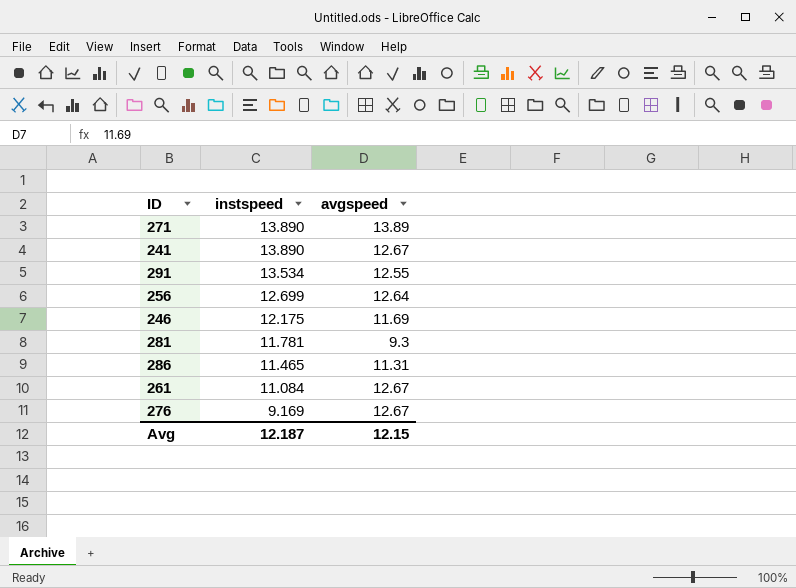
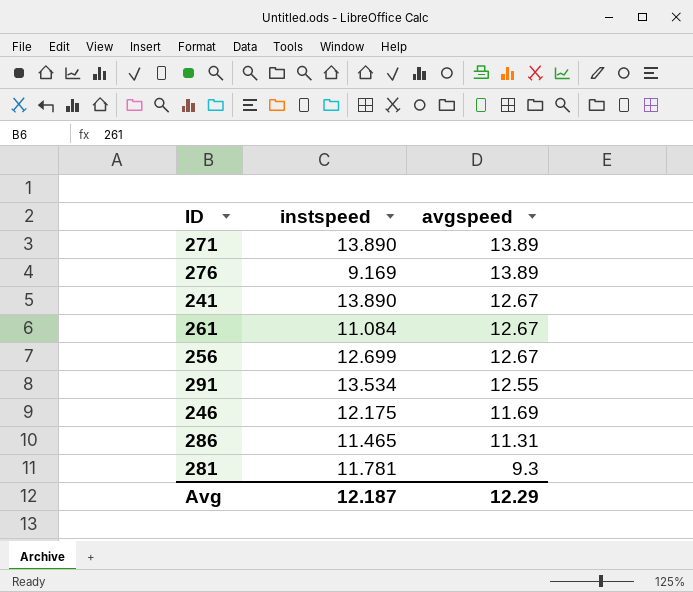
row order: instspeed descending -> avgspeed descending
276 | avgspeed: 12.67 -> 13.89
256 | avgspeed: 12.64 -> 12.67
Avg | avgspeed: 12.15 -> 12.29

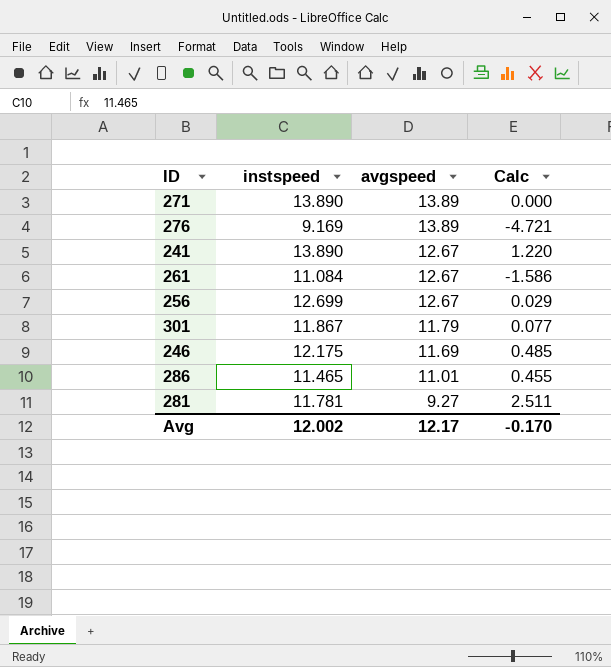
column Calc | formula: none -> [instspeed] - [avgspeed]
row 291: 13.534 | 12.55 -> none
row 301: none -> 11.867 | 11.79 | 0.077
286 | avgspeed: 11.31 -> 11.01
281 | avgspeed: 9.3 -> 9.27
Avg | instspeed: 12.187 -> 12.002
Avg | avgspeed: 12.29 -> 12.17

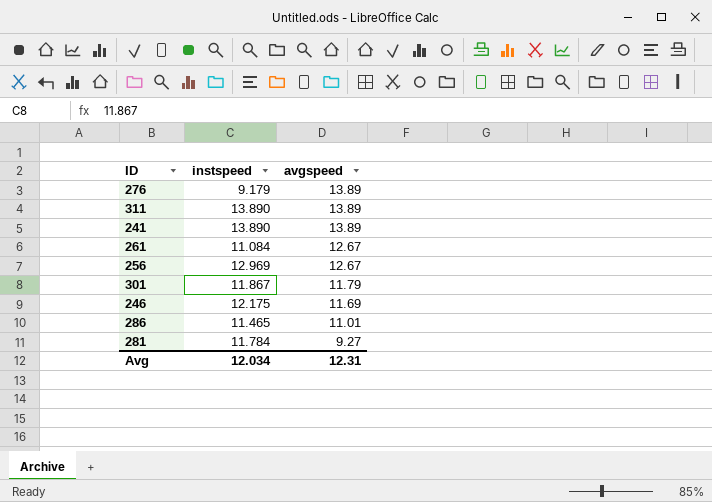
column Calc | formula: [instspeed] - [avgspeed] -> none
row 271: 13.890 | 13.89 | 0.000 -> none
276 | instspeed: 9.169 -> 9.179
row 311: none -> 13.890 | 13.89
241 | avgspeed: 12.67 -> 13.89
256 | instspeed: 12.699 -> 12.969
281 | instspeed: 11.781 -> 11.784
Avg | instspeed: 12.002 -> 12.034
Avg | avgspeed: 12.17 -> 12.31

